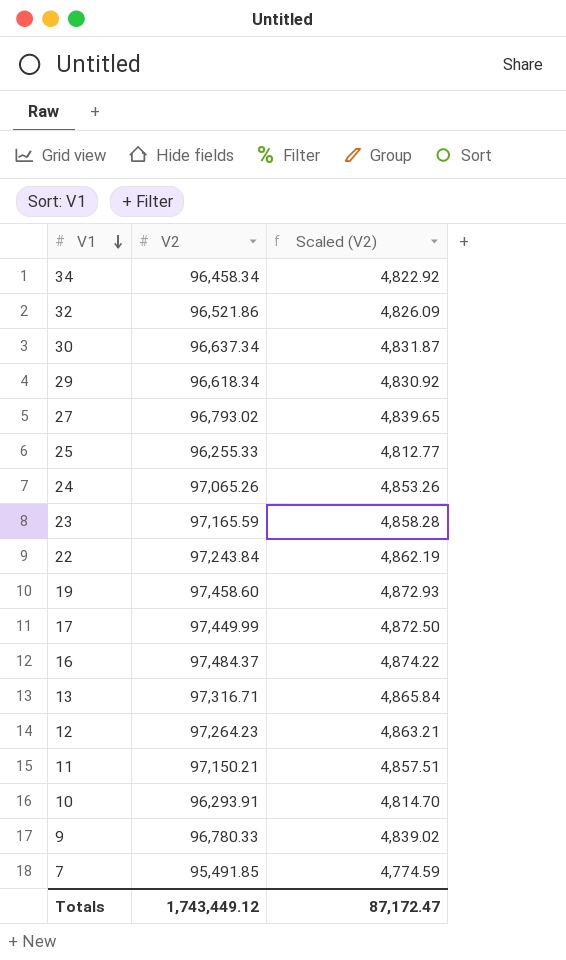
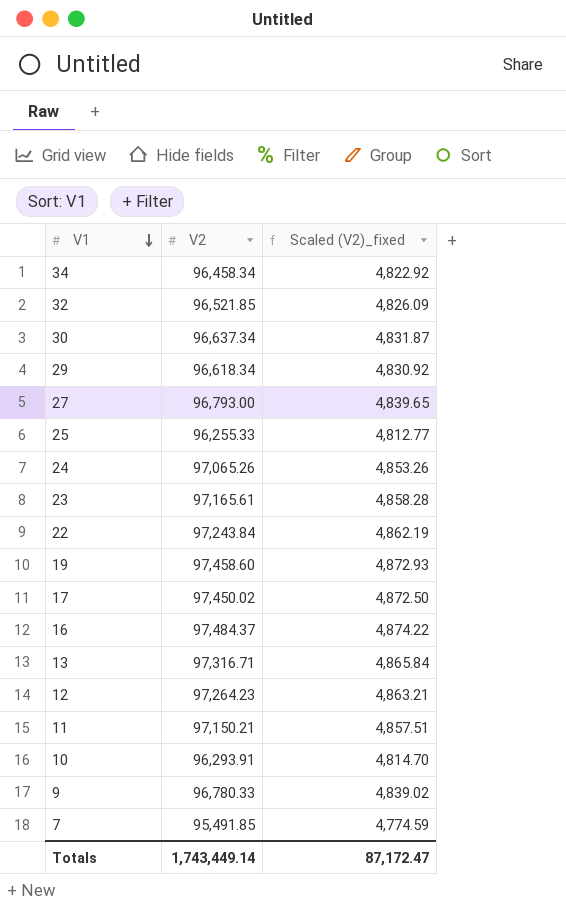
column name: Scaled (V2) -> Scaled (V2)_fixed
32 | V2: 96,521.86 -> 96,521.85
27 | V2: 96,793.02 -> 96,793.00
23 | V2: 97,165.59 -> 97,165.61
17 | V2: 97,449.99 -> 97,450.02
Totals | V2: 1,743,449.12 -> 1,743,449.14

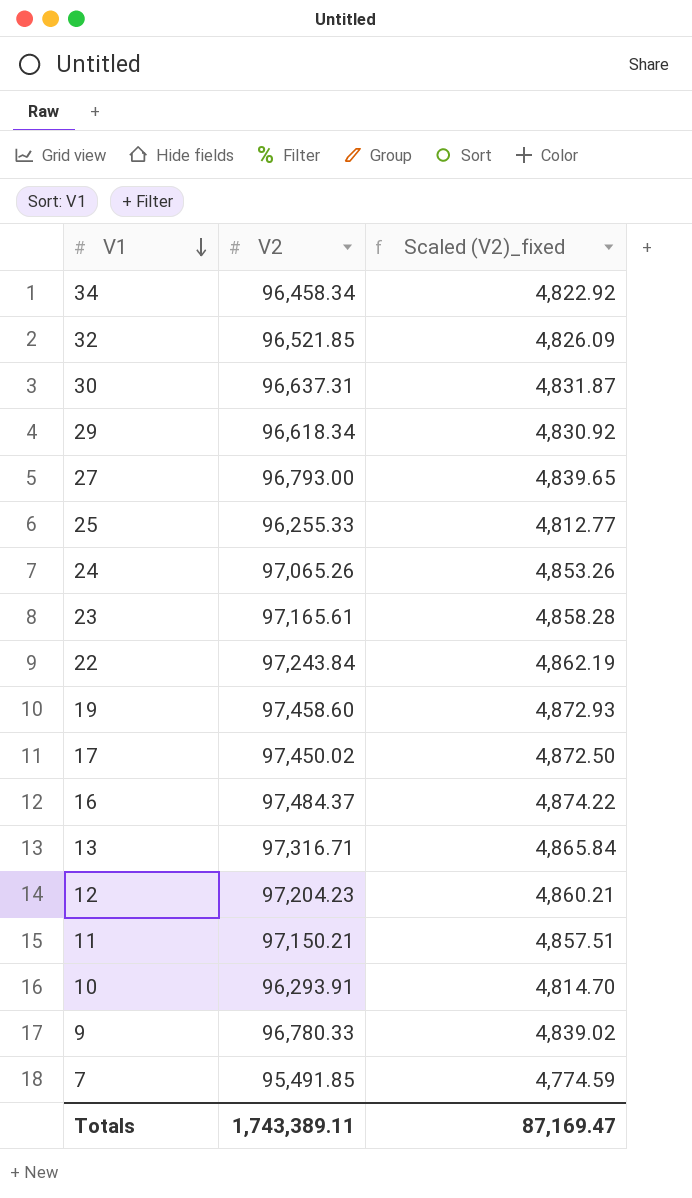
30 | V2: 96,637.34 -> 96,637.31
12 | V2: 97,264.23 -> 97,204.23
12 | Scaled (V2)_fixed: 4,863.21 -> 4,860.21
Totals | V2: 1,743,449.14 -> 1,743,389.11
Totals | Scaled (V2)_fixed: 87,172.47 -> 87,169.47

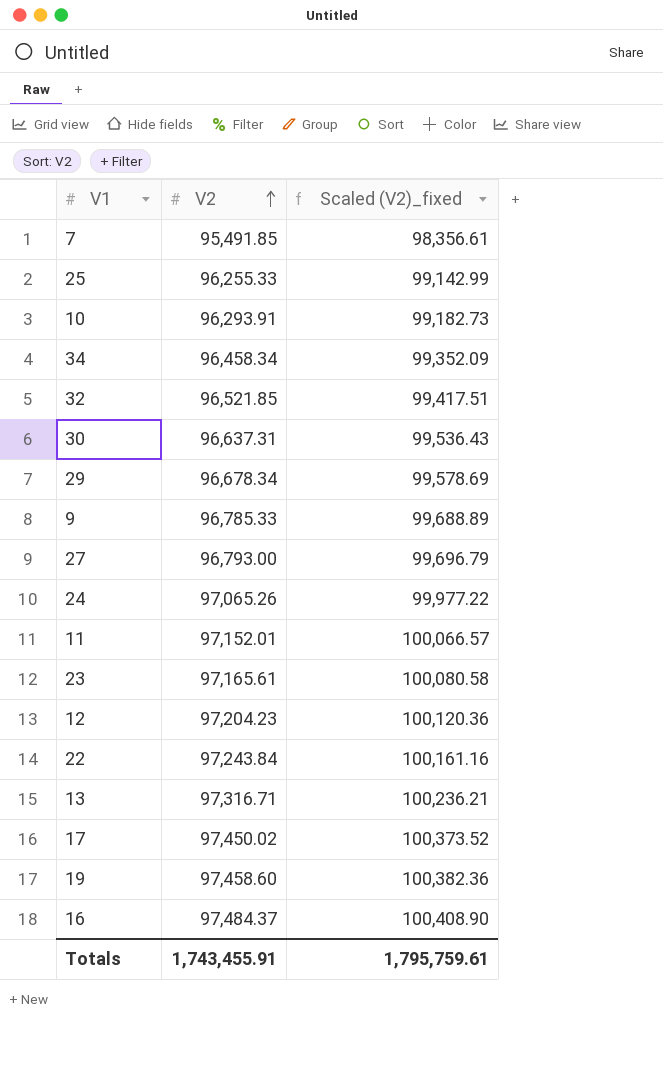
row order: V1 descending -> V2 ascending
column Scaled (V2)_fixed | formula: [V2] * 0.05 -> [V2] * 1.03
29 | V2: 96,618.34 -> 96,678.34
9 | V2: 96,780.33 -> 96,785.33
11 | V2: 97,150.21 -> 97,152.01
Totals | V2: 1,743,389.11 -> 1,743,455.91
Totals | Scaled (V2)_fixed: 87,169.47 -> 1,795,759.61

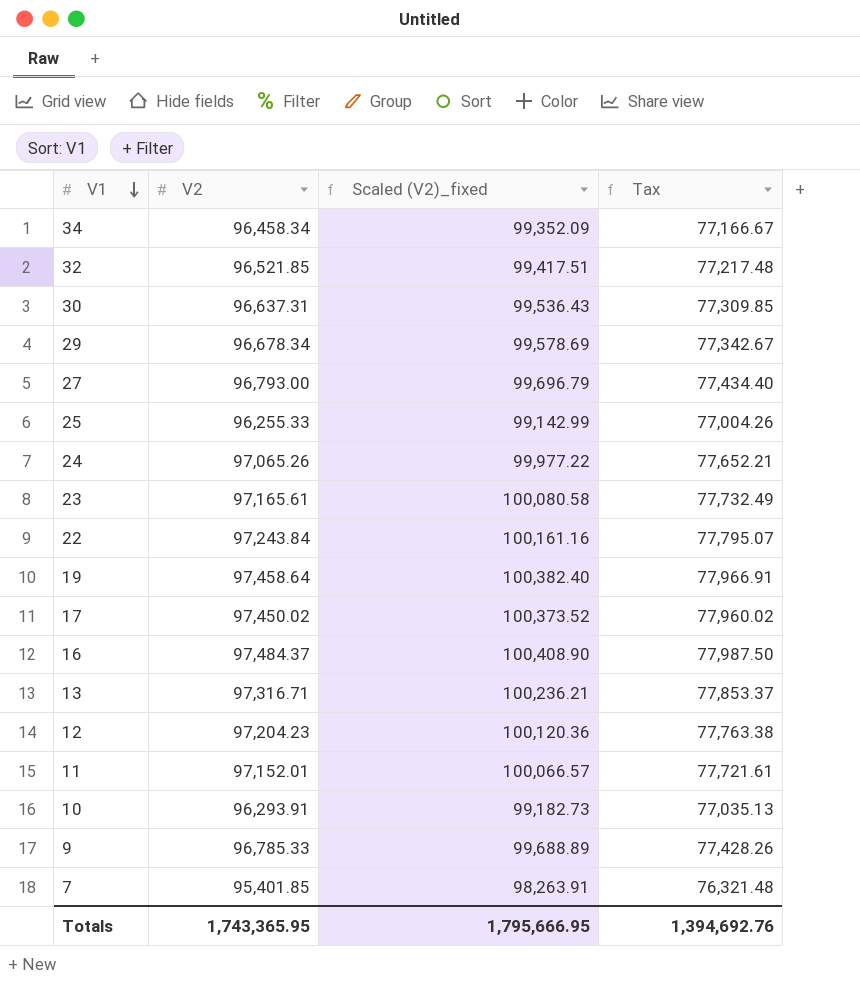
row order: V2 ascending -> V1 descending
column Tax | formula: none -> [V2] * 0.8
19 | V2: 97,458.60 -> 97,458.64
19 | Scaled (V2)_fixed: 100,382.36 -> 100,382.40
7 | V2: 95,491.85 -> 95,401.85
7 | Scaled (V2)_fixed: 98,356.61 -> 98,263.91
Totals | V2: 1,743,455.91 -> 1,743,365.95
Totals | Scaled (V2)_fixed: 1,795,759.61 -> 1,795,666.95

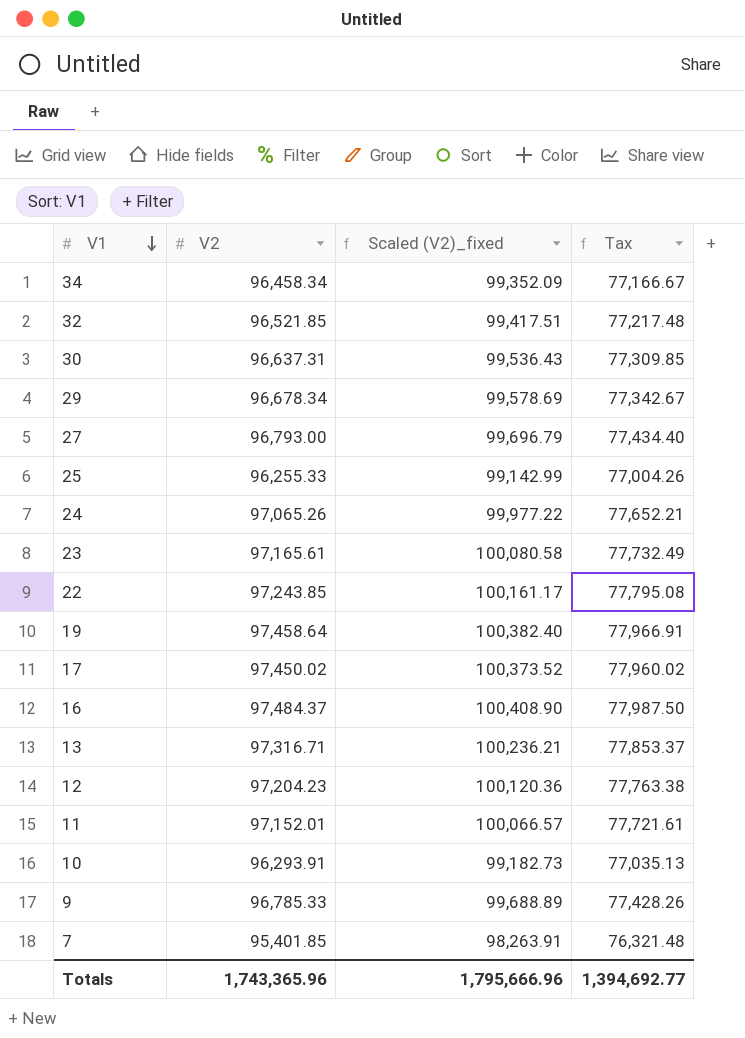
22 | V2: 97,243.84 -> 97,243.85
22 | Scaled (V2)_fixed: 100,161.16 -> 100,161.17
22 | Tax: 77,795.07 -> 77,795.08
Totals | V2: 1,743,365.95 -> 1,743,365.96
Totals | Scaled (V2)_fixed: 1,795,666.95 -> 1,795,666.96
Totals | Tax: 1,394,692.76 -> 1,394,692.77

